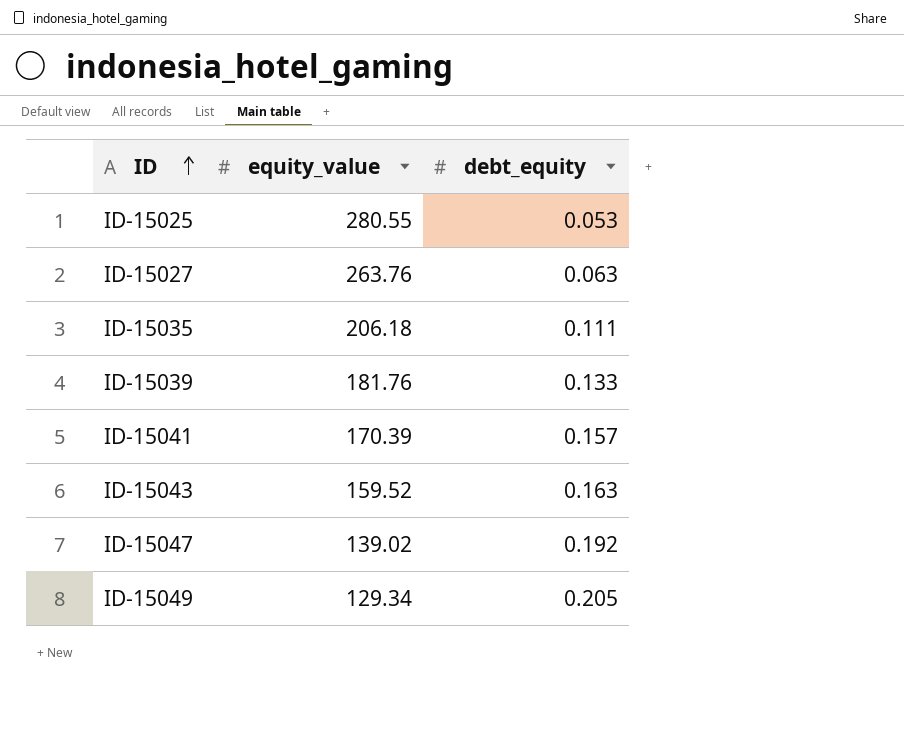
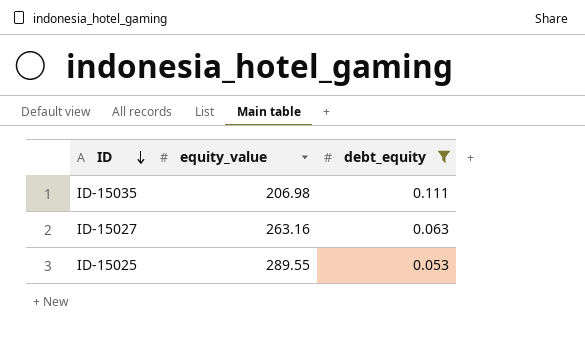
filter: none -> debt_equity <= 0.111
row order: ID ascending -> ID descending
ID-15035 | equity_value: 206.18 -> 206.98
ID-15027 | equity_value: 263.76 -> 263.16
ID-15025 | equity_value: 280.55 -> 289.55

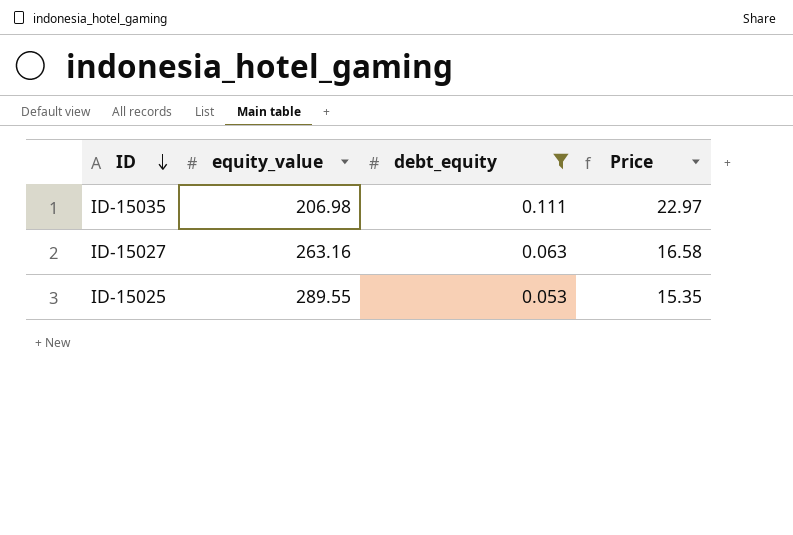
column Price | formula: none -> [equity_value] * [debt_equity]

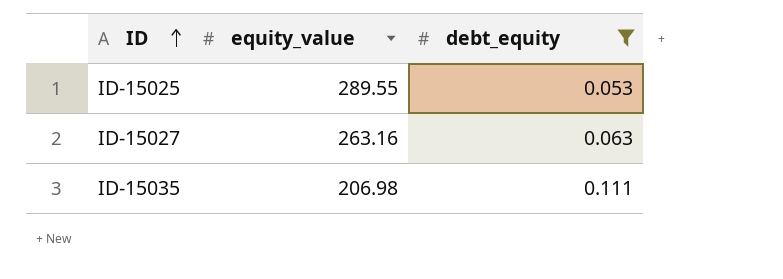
row order: ID descending -> ID ascending
column Price | formula: [equity_value] * [debt_equity] -> none

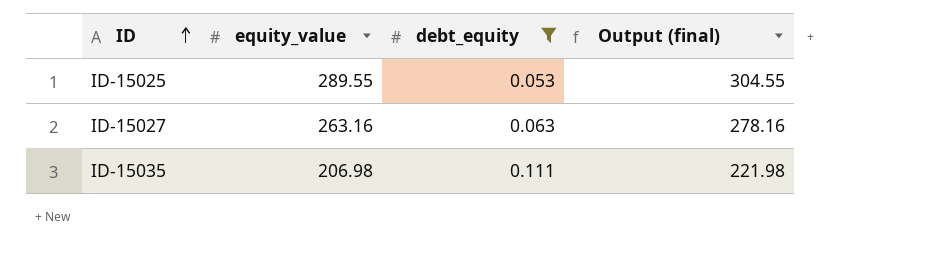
column Output (final) | formula: none -> [equity_value] + 15

